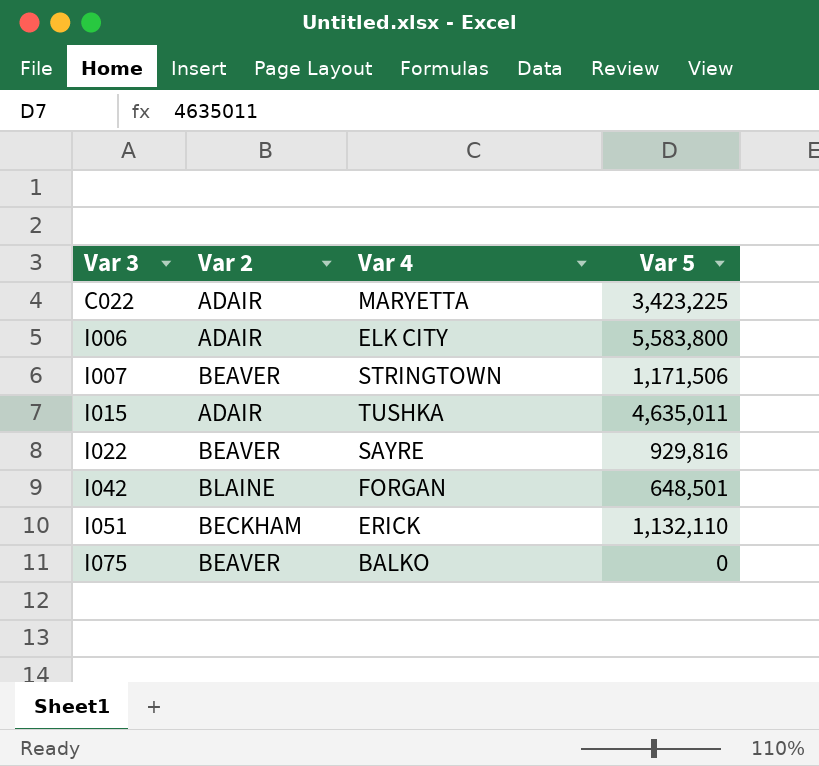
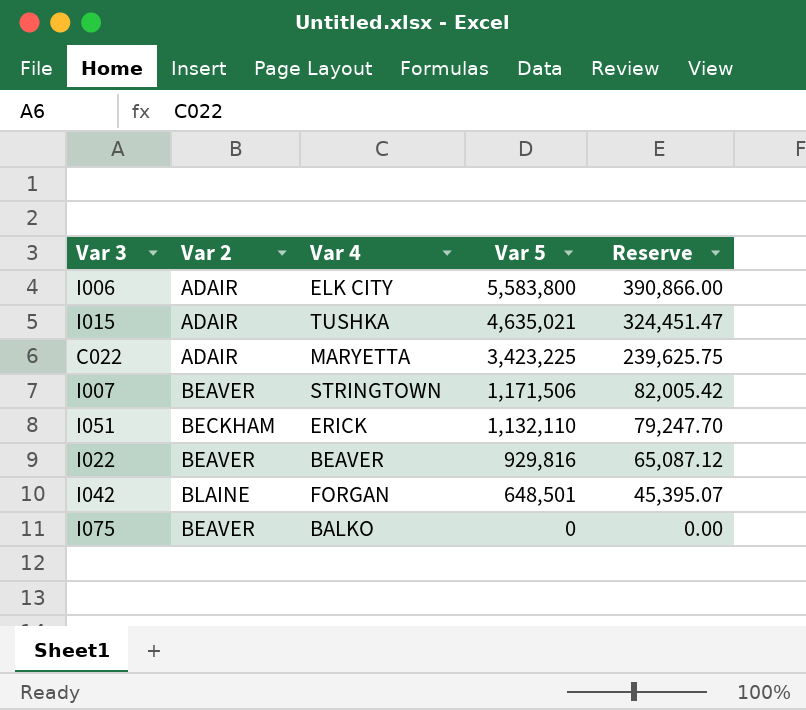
row order: Var 3 ascending -> Var 5 descending
column Reserve | formula: none -> [Var 5] * 0.07
I015 | Var 5: 4,635,011 -> 4,635,021
I022 | Var 4: SAYRE -> BEAVER

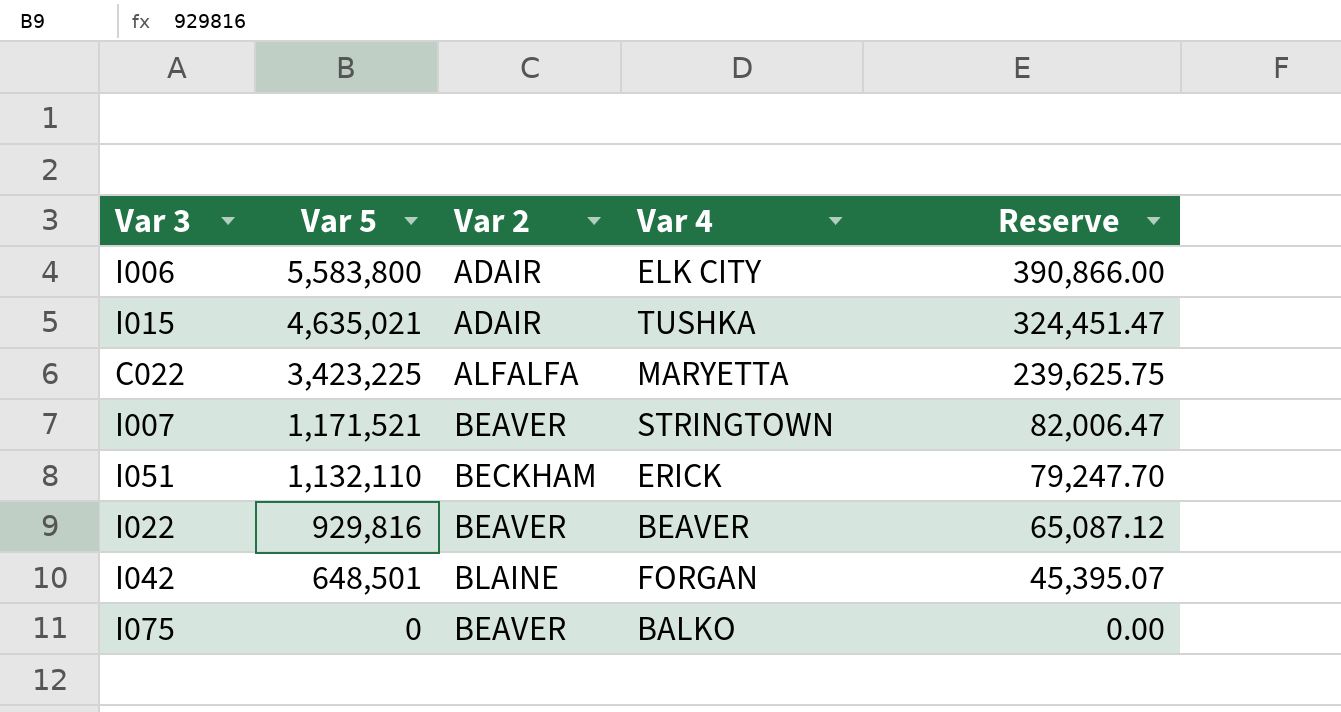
column Var 5 | position: 4 -> 2
C022 | Var 2: ADAIR -> ALFALFA
I007 | Var 5: 1,171,506 -> 1,171,521
I007 | Reserve: 82,005.42 -> 82,006.47

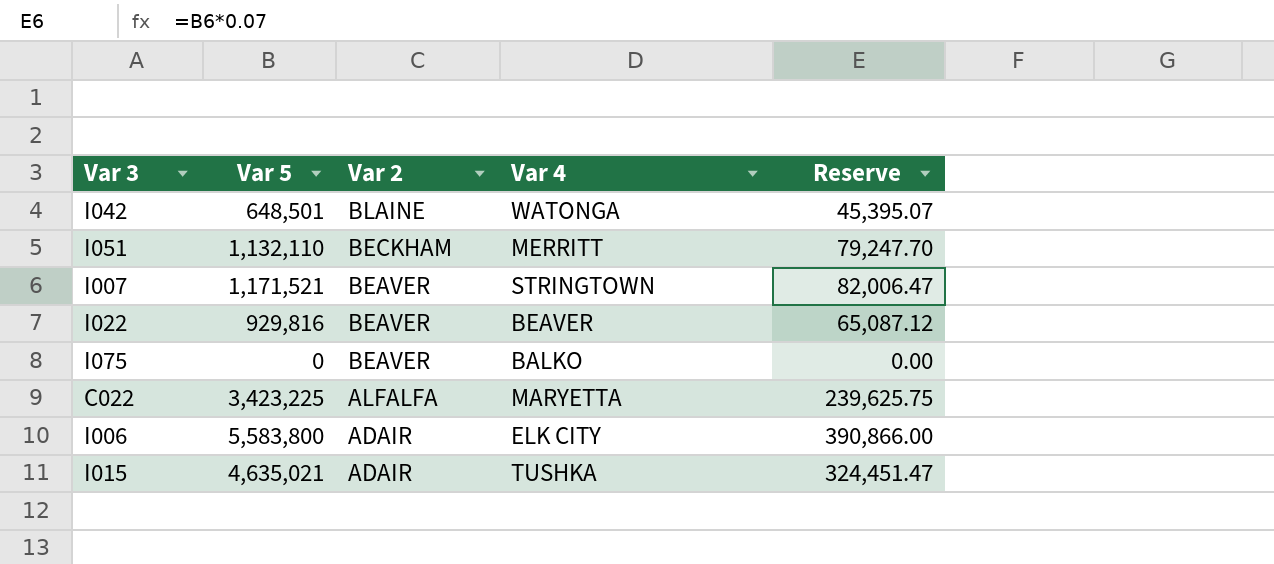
row order: Var 5 descending -> Var 2 descending
I042 | Var 4: FORGAN -> WATONGA
I051 | Var 4: ERICK -> MERRITT

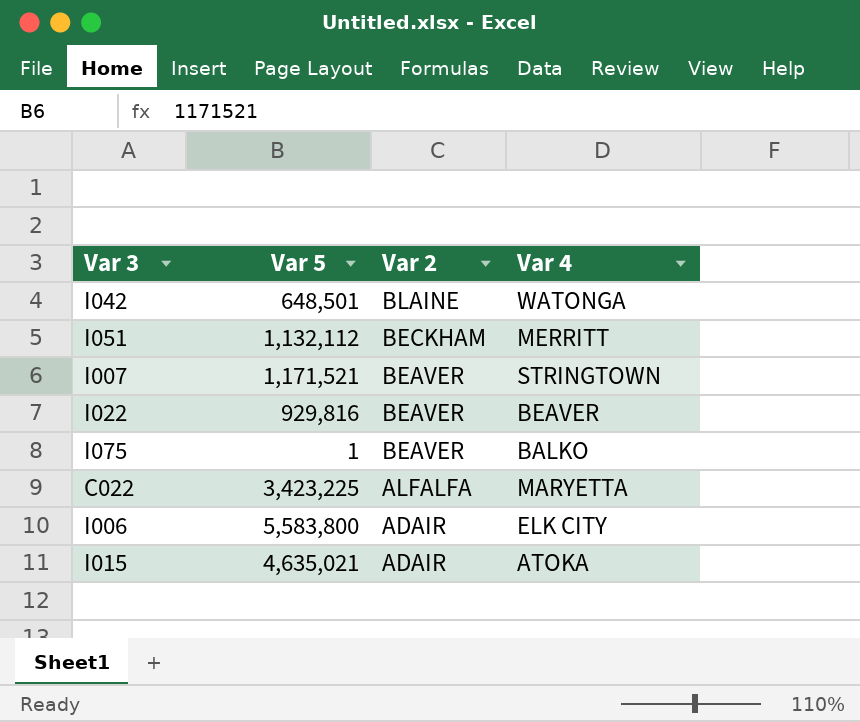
column Reserve | formula: [Var 5] * 0.07 -> none
I051 | Var 5: 1,132,110 -> 1,132,112
I075 | Var 5: 0 -> 1
I015 | Var 4: TUSHKA -> ATOKA

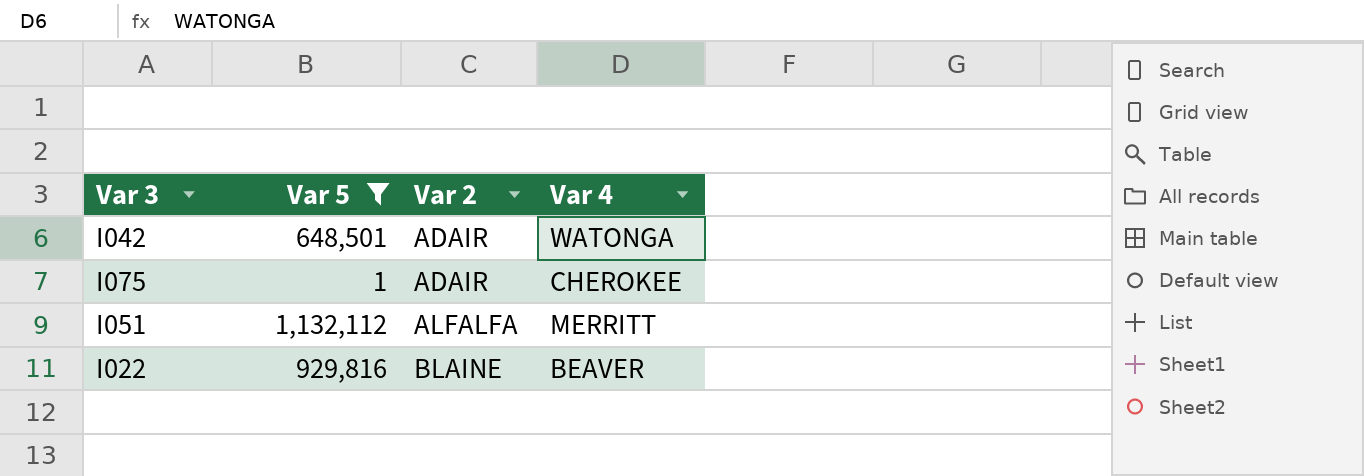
filter: none -> Var 5 <= 1,132,112
row order: Var 2 descending -> Var 2 ascending
I042 | Var 2: BLAINE -> ADAIR
I075 | Var 2: BEAVER -> ADAIR
I075 | Var 4: BALKO -> CHEROKEE
I051 | Var 2: BECKHAM -> ALFALFA
I022 | Var 2: BEAVER -> BLAINE

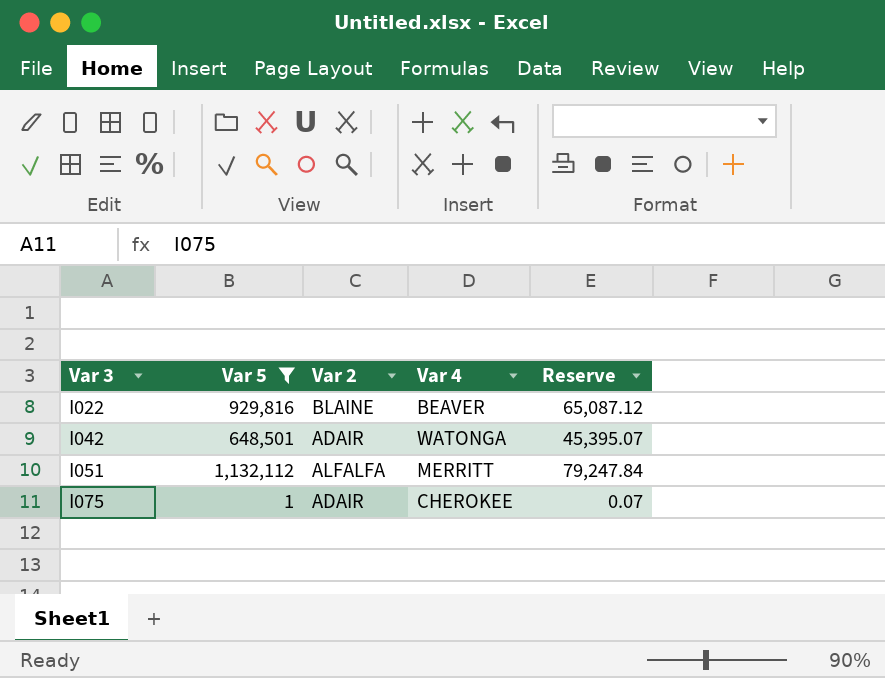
row order: Var 2 ascending -> Var 3 ascending
column Reserve | formula: none -> [Var 5] * 0.07

